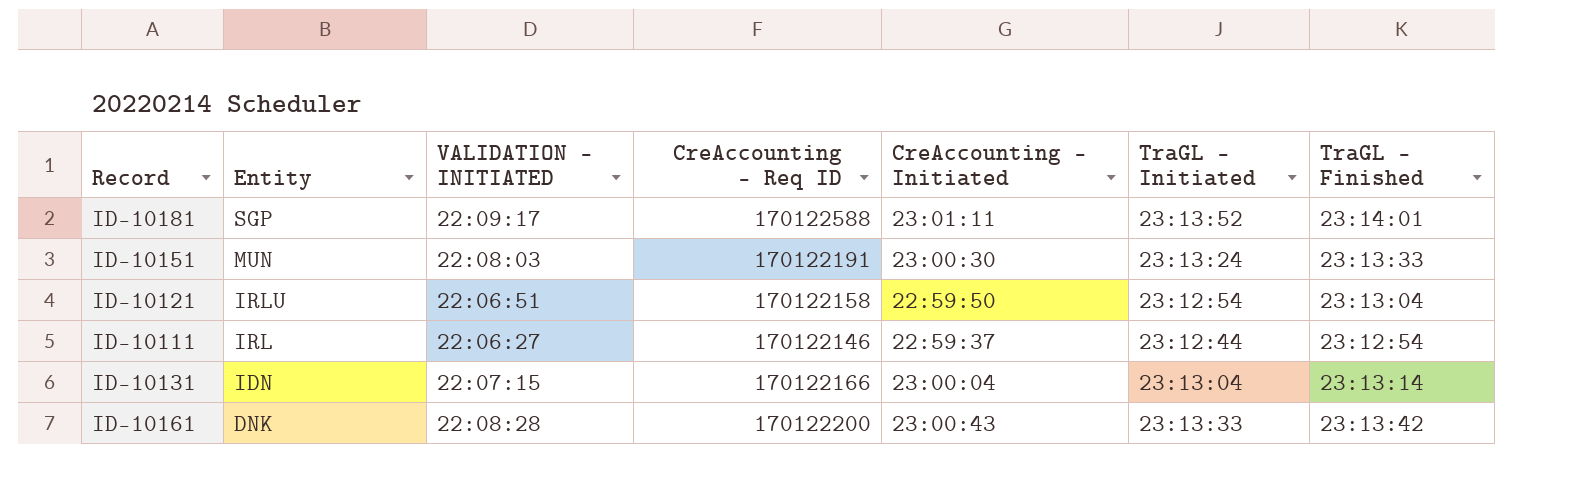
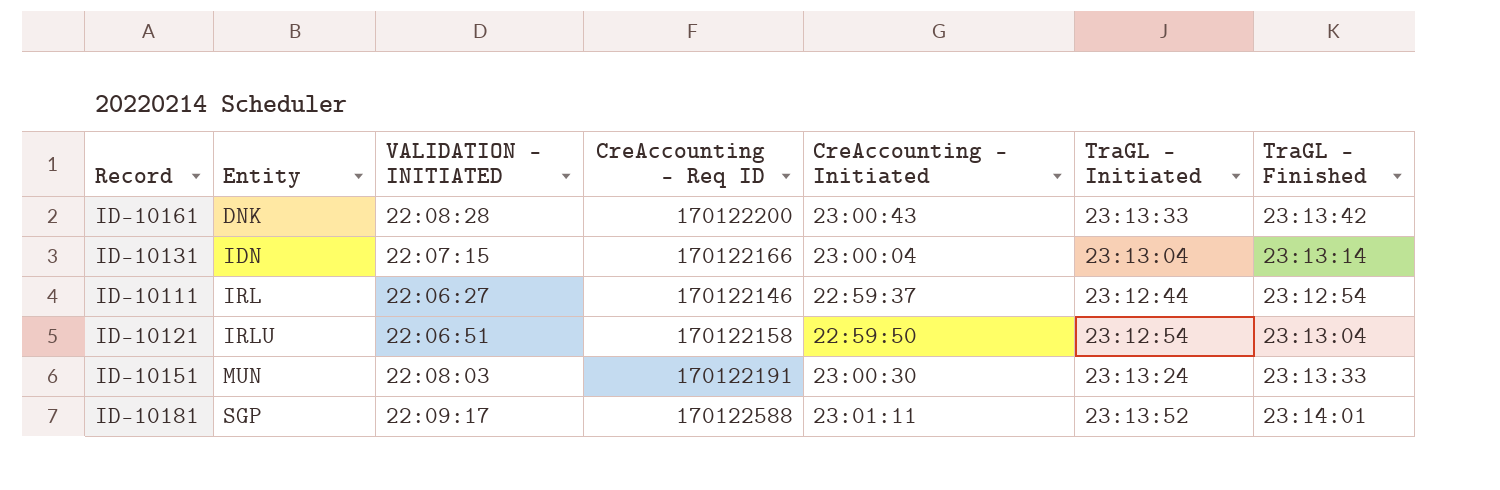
row order: Entity descending -> Entity ascending

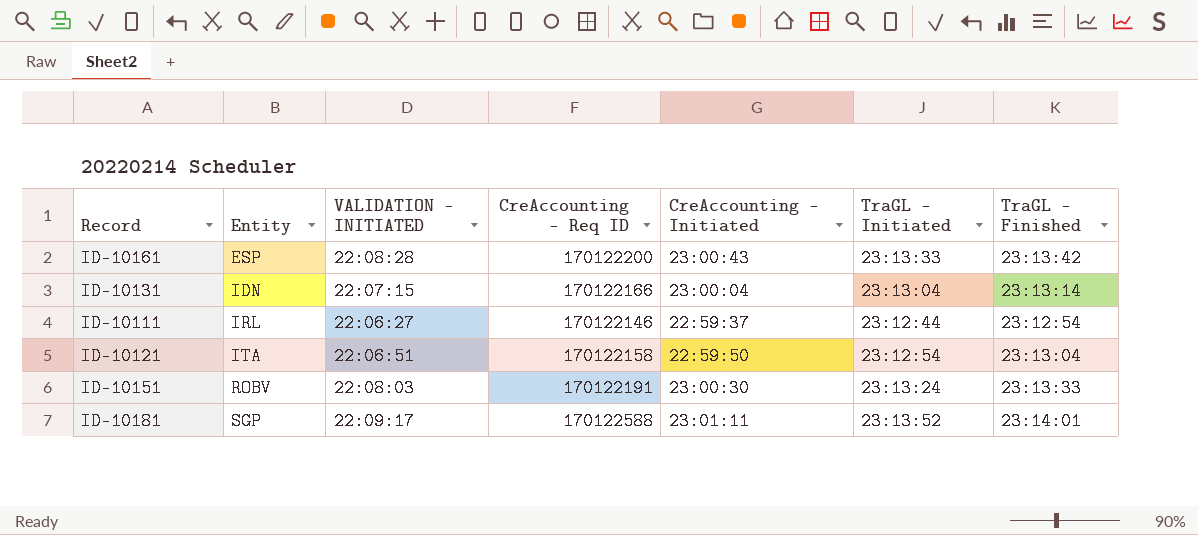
ID-10161 | Entity: DNK -> ESP
ID-10121 | Entity: IRLU -> ITA
ID-10151 | Entity: MUN -> ROBV

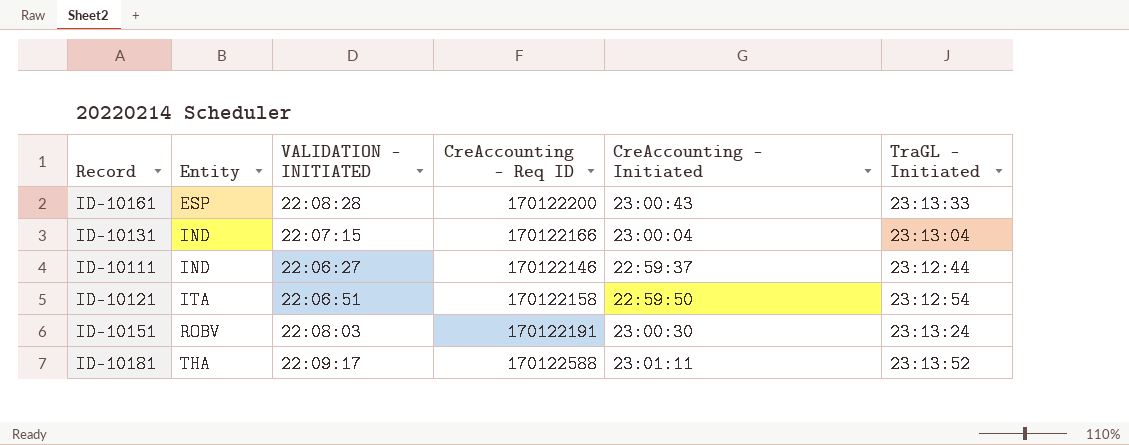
column TraGL - Finished | position: 7 -> none
ID-10131 | Entity: IDN -> IND
ID-10111 | Entity: IRL -> IND
ID-10181 | Entity: SGP -> THA

